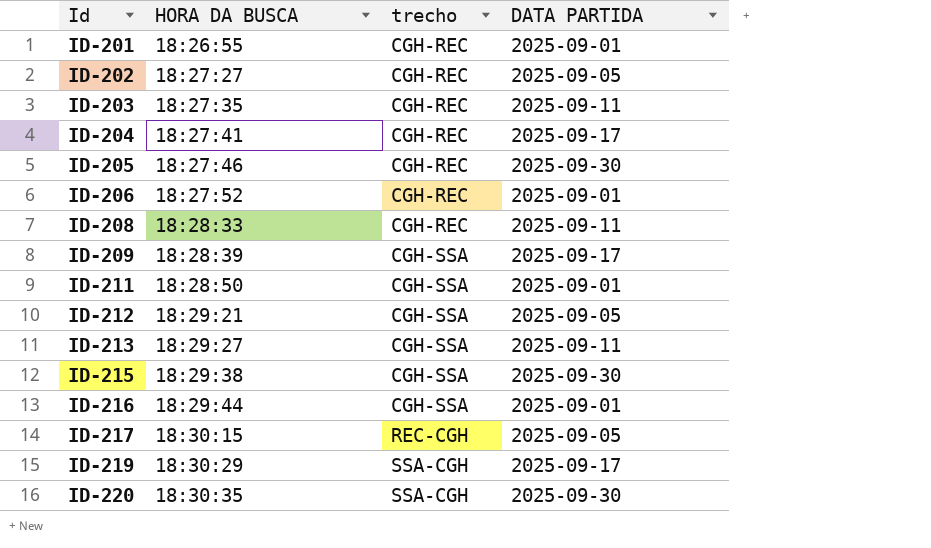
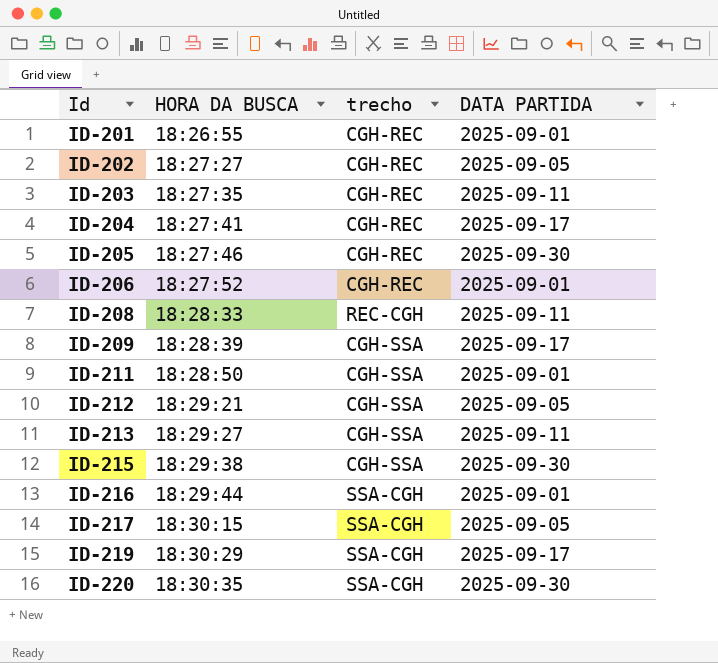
ID-208 | trecho: CGH-REC -> REC-CGH
ID-216 | trecho: CGH-SSA -> SSA-CGH
ID-217 | trecho: REC-CGH -> SSA-CGH

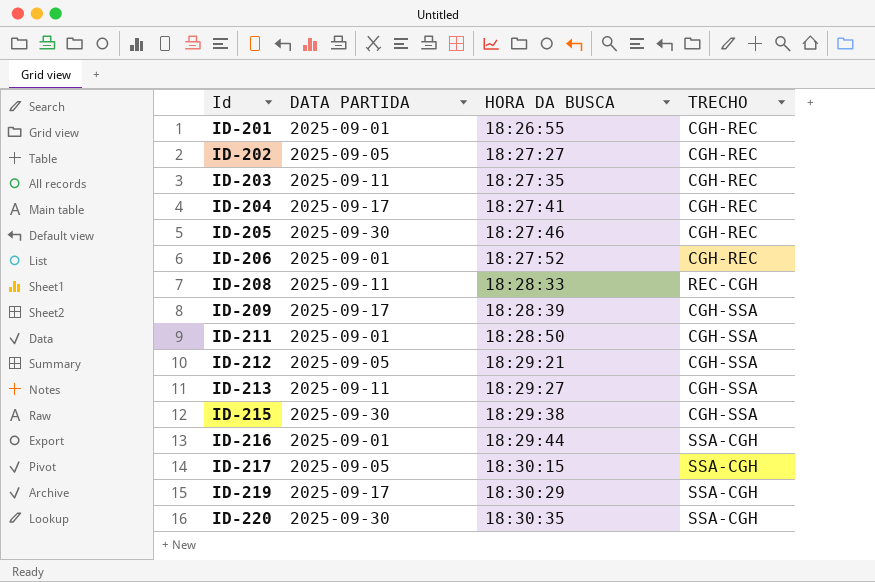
column DATA PARTIDA | position: 4 -> 2
column name: trecho -> TRECHO

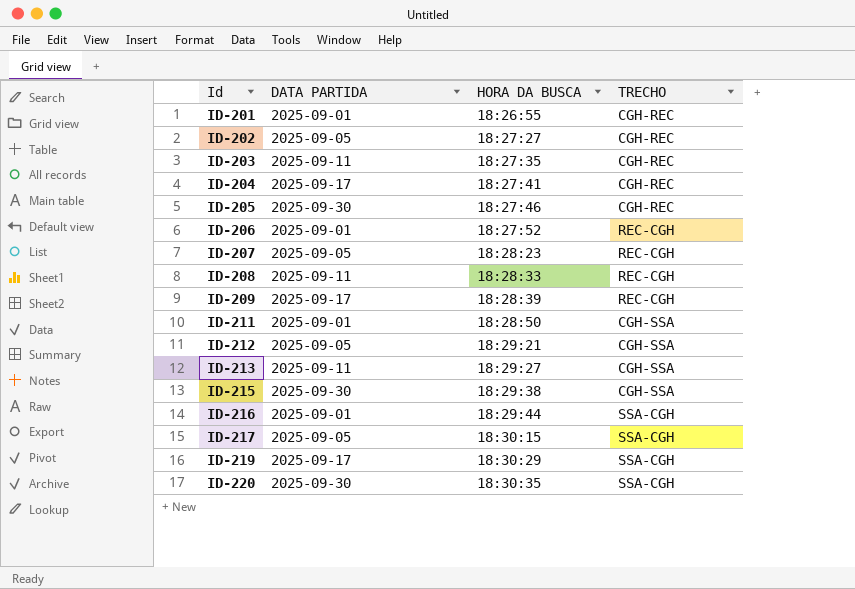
ID-206 | TRECHO: CGH-REC -> REC-CGH
row ID-207: none -> 2025-09-05 | 18:28:23 | REC-CGH
ID-209 | TRECHO: CGH-SSA -> REC-CGH

